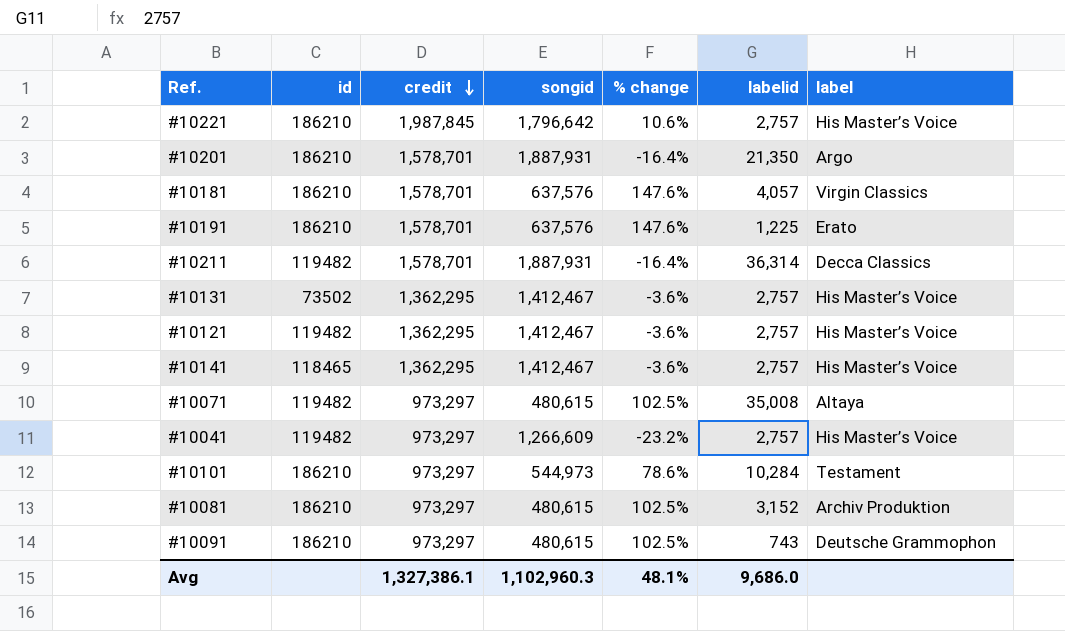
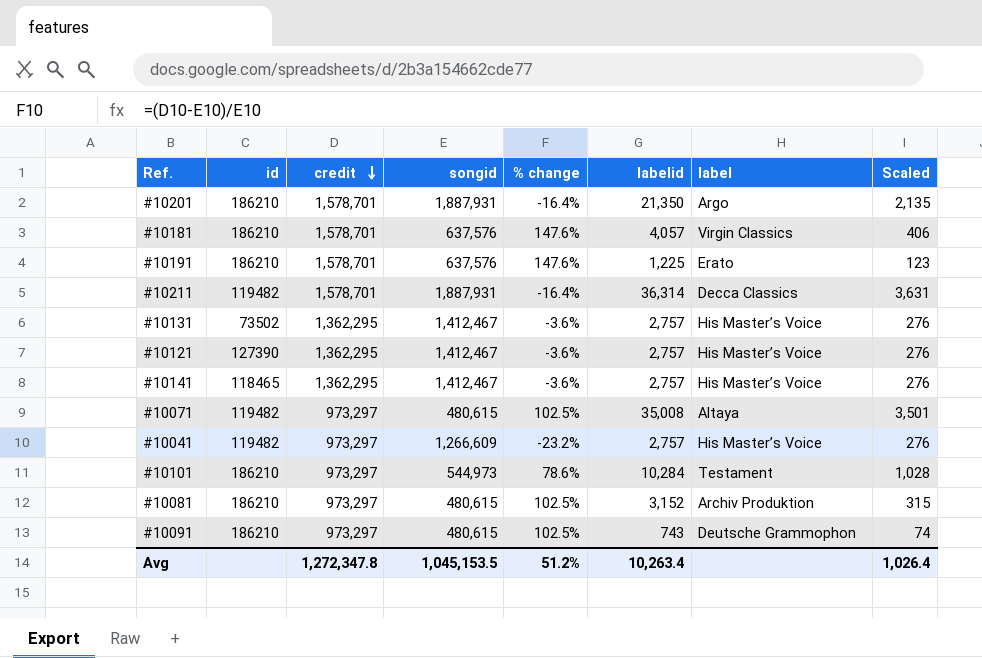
column Scaled | formula: none -> [labelid] * 0.1
row #10221: 186210 | 1,987,845 | 1,796,642 | 10.6% | 2,757 | His Master’s Voice -> none
#10121 | id: 119482 -> 127390
Avg | credit: 1,327,386.1 -> 1,272,347.8
Avg | songid: 1,102,960.3 -> 1,045,153.5
Avg | % change: 48.1% -> 51.2%
Avg | labelid: 9,686.0 -> 10,263.4

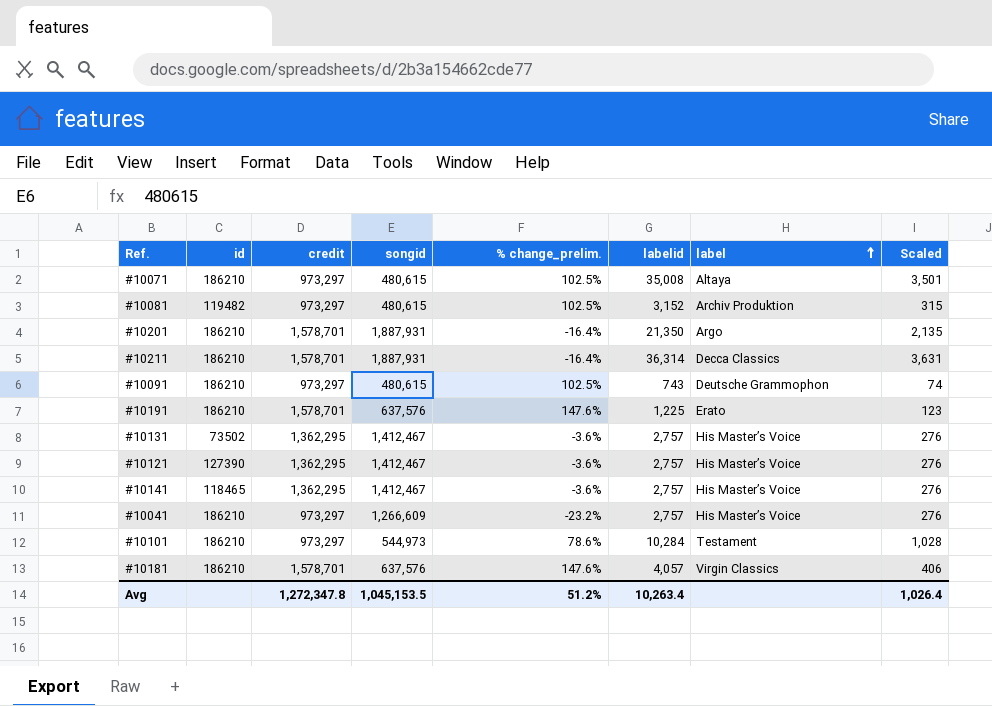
row order: credit descending -> label ascending
column name: % change -> % change_prelim.
#10071 | id: 119482 -> 186210
#10081 | id: 186210 -> 119482
#10211 | id: 119482 -> 186210
#10041 | id: 119482 -> 186210

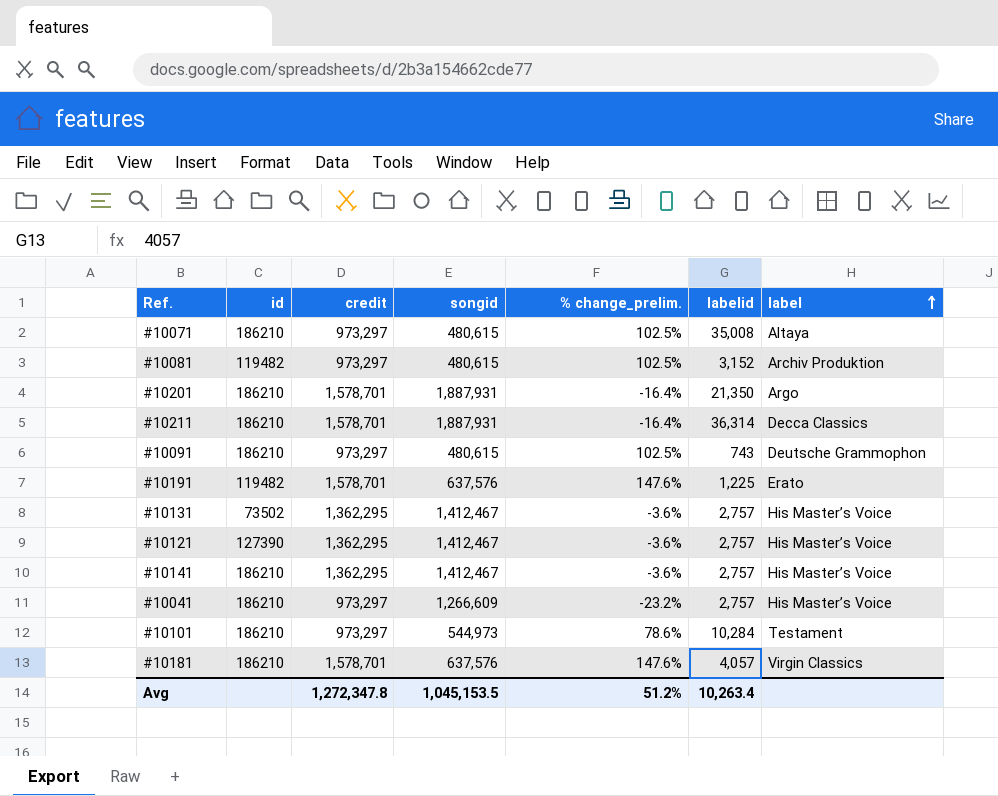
column Scaled | formula: [labelid] * 0.1 -> none
#10191 | id: 186210 -> 119482
#10141 | id: 118465 -> 186210

